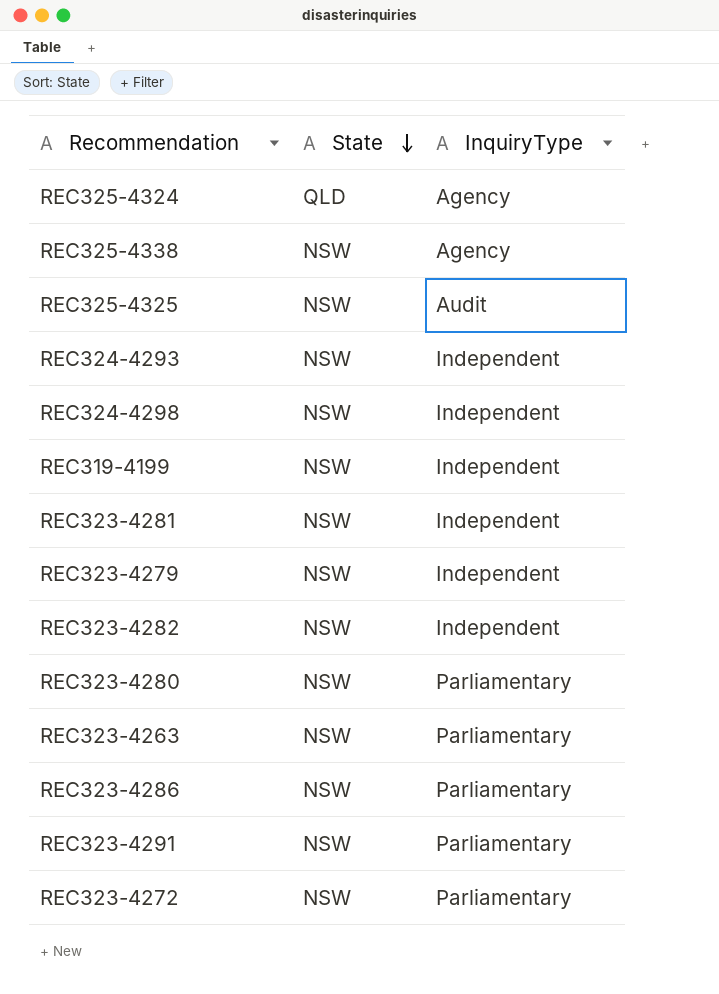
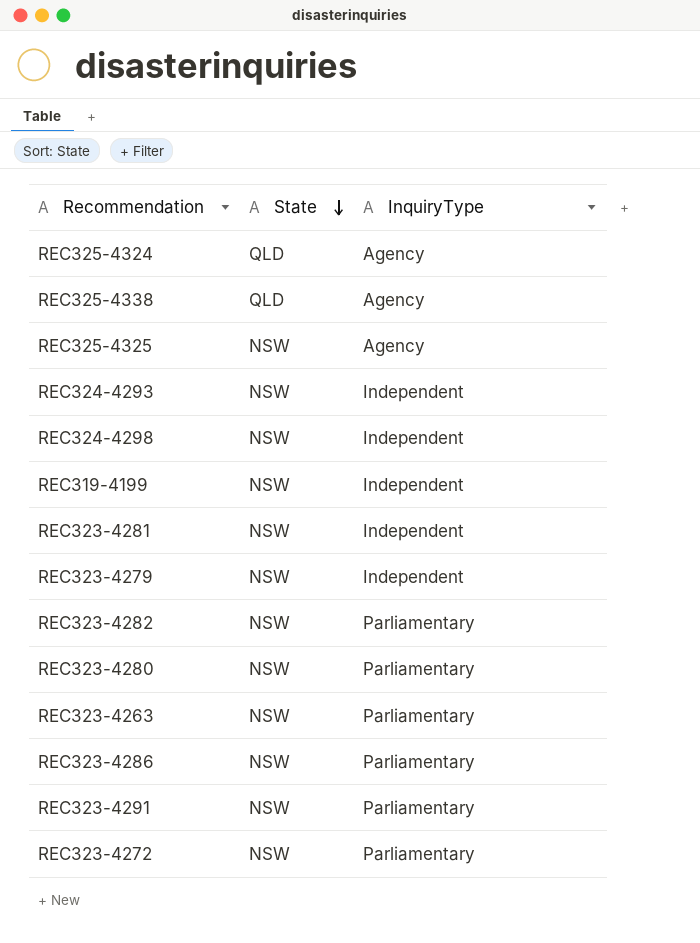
REC325-4338 | State: NSW -> QLD
REC325-4325 | InquiryType: Audit -> Agency
REC323-4282 | InquiryType: Independent -> Parliamentary

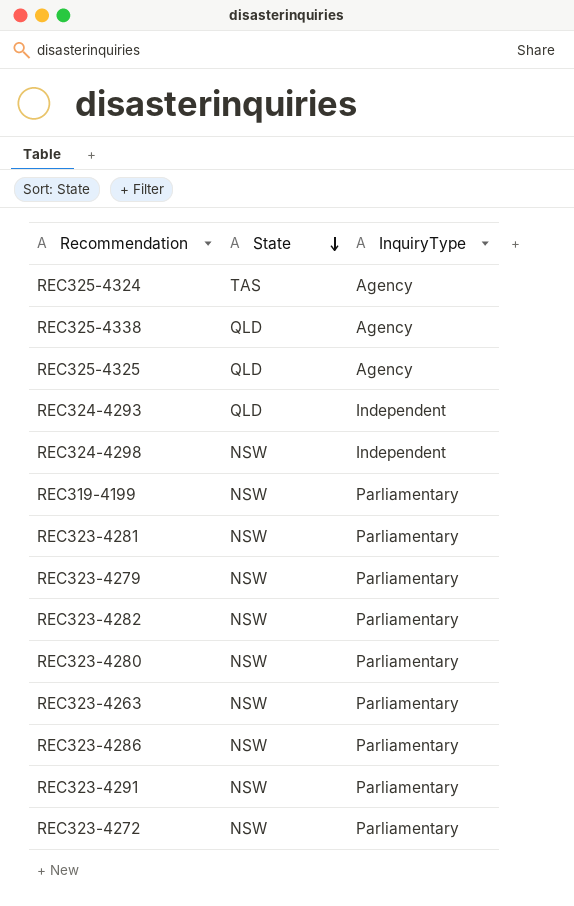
REC325-4324 | State: QLD -> TAS
REC325-4325 | State: NSW -> QLD
REC324-4293 | State: NSW -> QLD
REC319-4199 | InquiryType: Independent -> Parliamentary
REC323-4281 | InquiryType: Independent -> Parliamentary
REC323-4279 | InquiryType: Independent -> Parliamentary

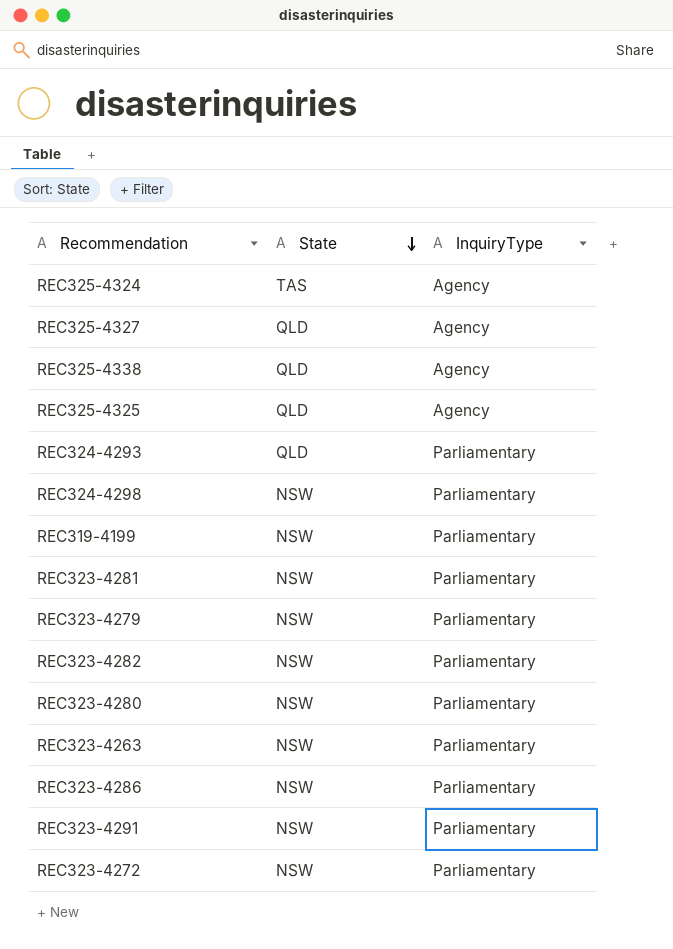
row REC325-4327: none -> QLD | Agency
REC324-4293 | InquiryType: Independent -> Parliamentary
REC324-4298 | InquiryType: Independent -> Parliamentary

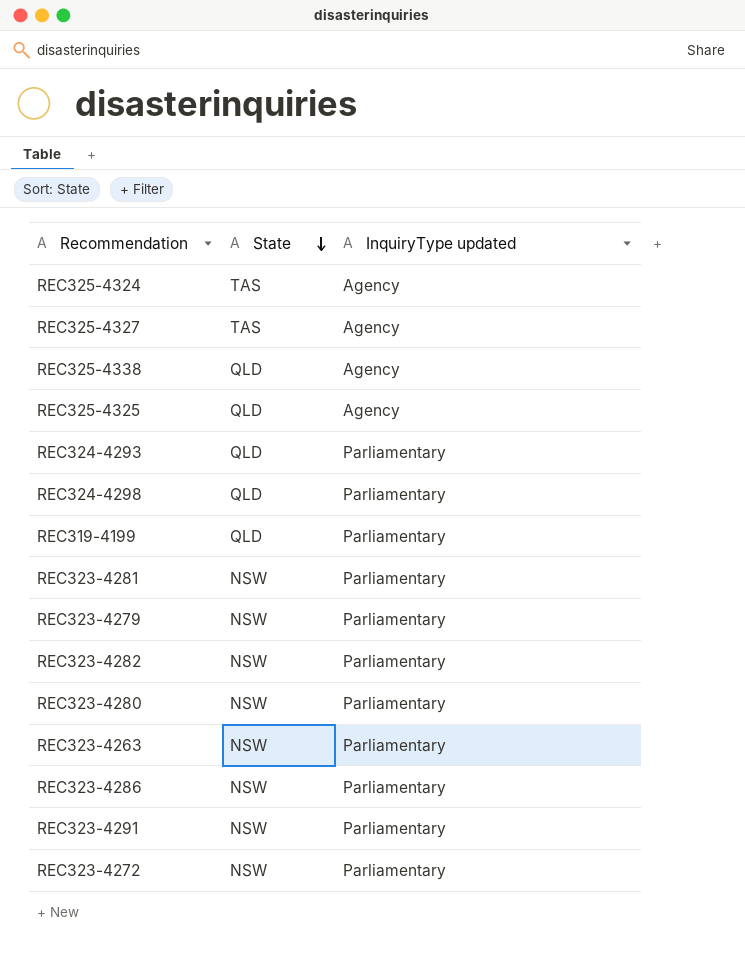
column name: InquiryType -> InquiryType updated
REC325-4327 | State: QLD -> TAS
REC324-4298 | State: NSW -> QLD
REC319-4199 | State: NSW -> QLD

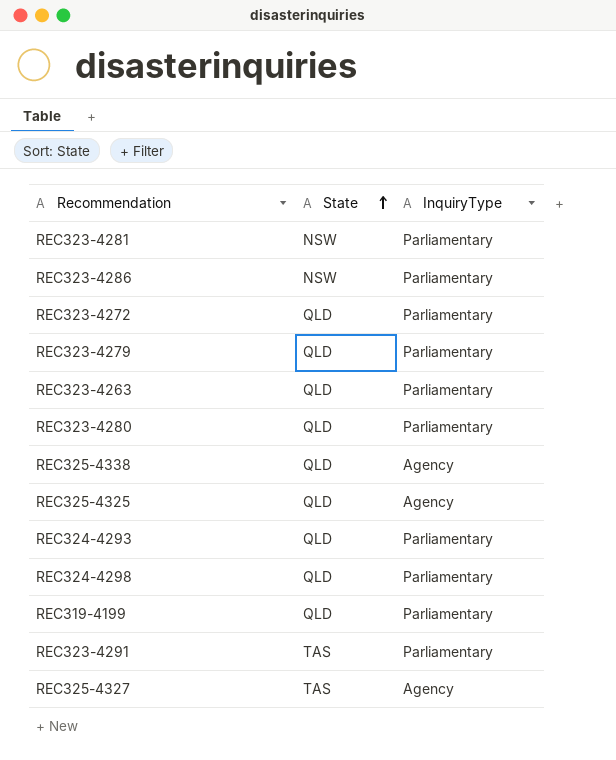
row order: State descending -> State ascending
column name: InquiryType updated -> InquiryType
row REC325-4324: TAS | Agency -> none
row REC323-4282: NSW | Parliamentary -> none
REC323-4272 | State: NSW -> QLD
REC323-4279 | State: NSW -> QLD
REC323-4263 | State: NSW -> QLD
REC323-4280 | State: NSW -> QLD
REC323-4291 | State: NSW -> TAS

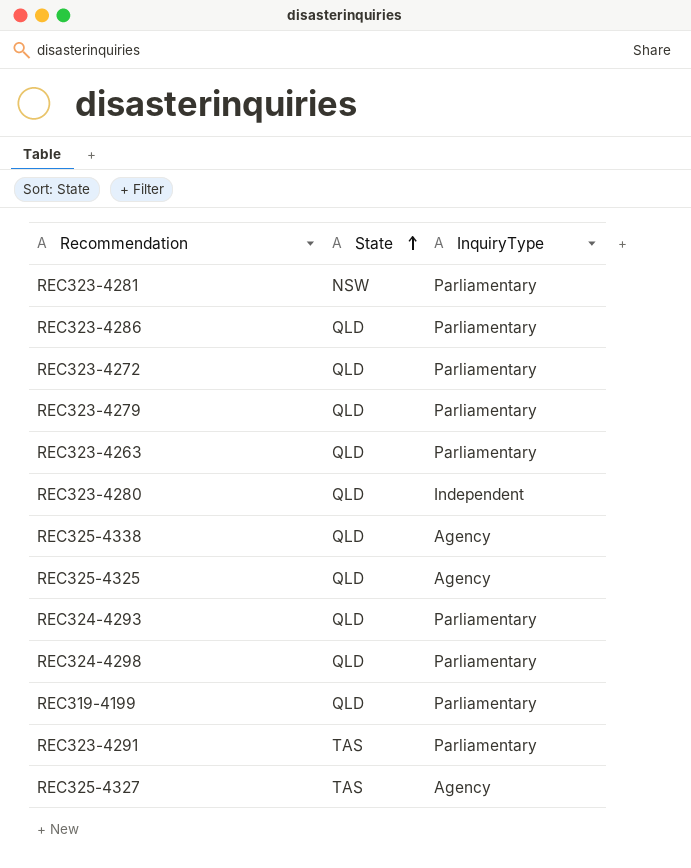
REC323-4286 | State: NSW -> QLD
REC323-4280 | InquiryType: Parliamentary -> Independent

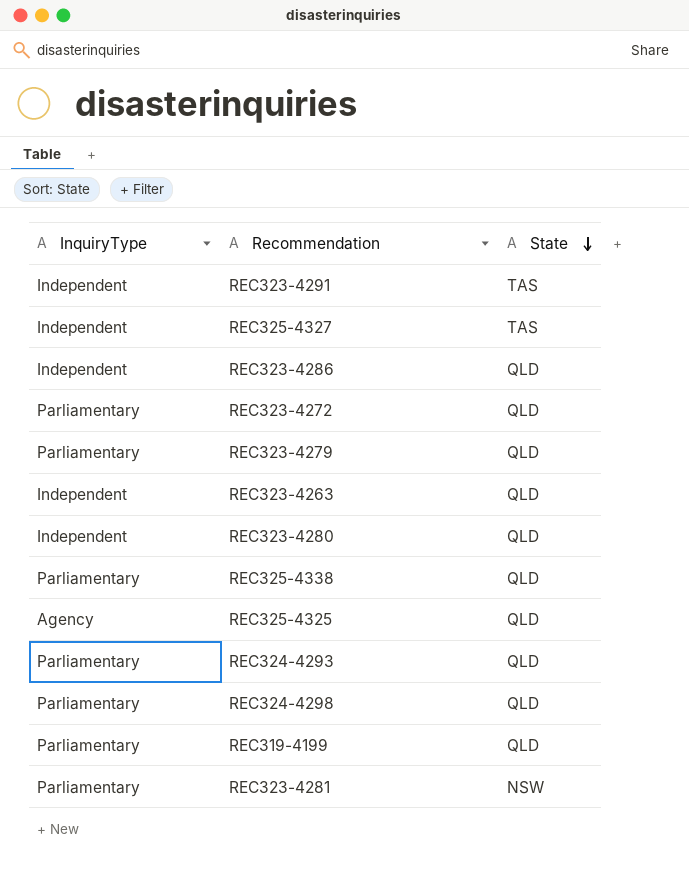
row order: State ascending -> State descending
column InquiryType | position: 3 -> 1
REC323-4291 | InquiryType: Parliamentary -> Independent
REC325-4327 | InquiryType: Agency -> Independent
REC323-4286 | InquiryType: Parliamentary -> Independent
REC323-4263 | InquiryType: Parliamentary -> Independent
REC325-4338 | InquiryType: Agency -> Parliamentary

